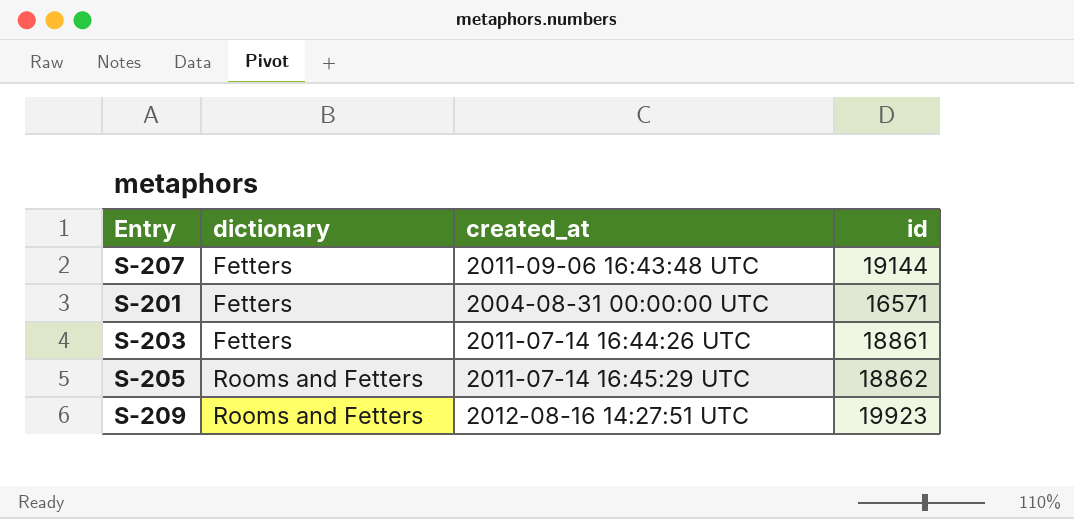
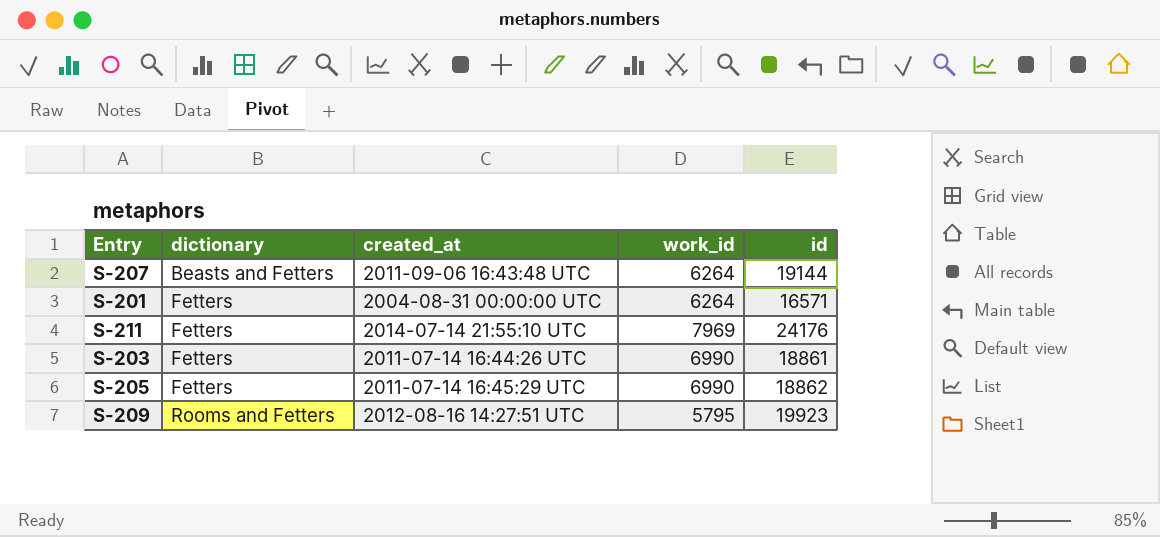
column work_id | position: none -> 4
S-207 | dictionary: Fetters -> Beasts and Fetters
row S-211: none -> Fetters | 2014-07-14 21:55:10 UTC | 7969 | 24176
S-205 | dictionary: Rooms and Fetters -> Fetters

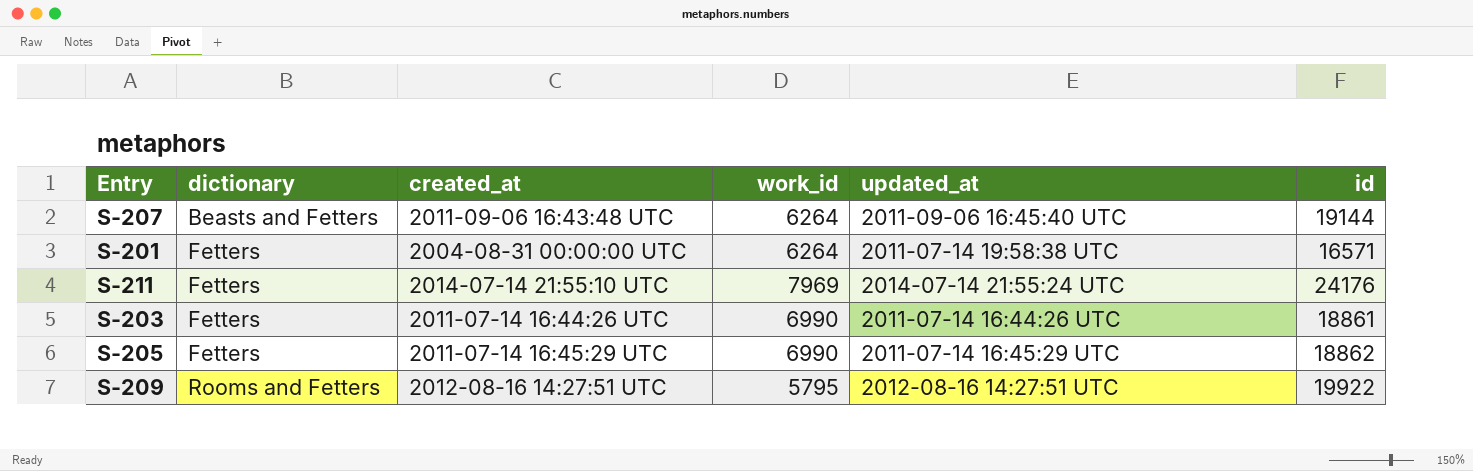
column updated_at | position: none -> 5
S-209 | id: 19923 -> 19922

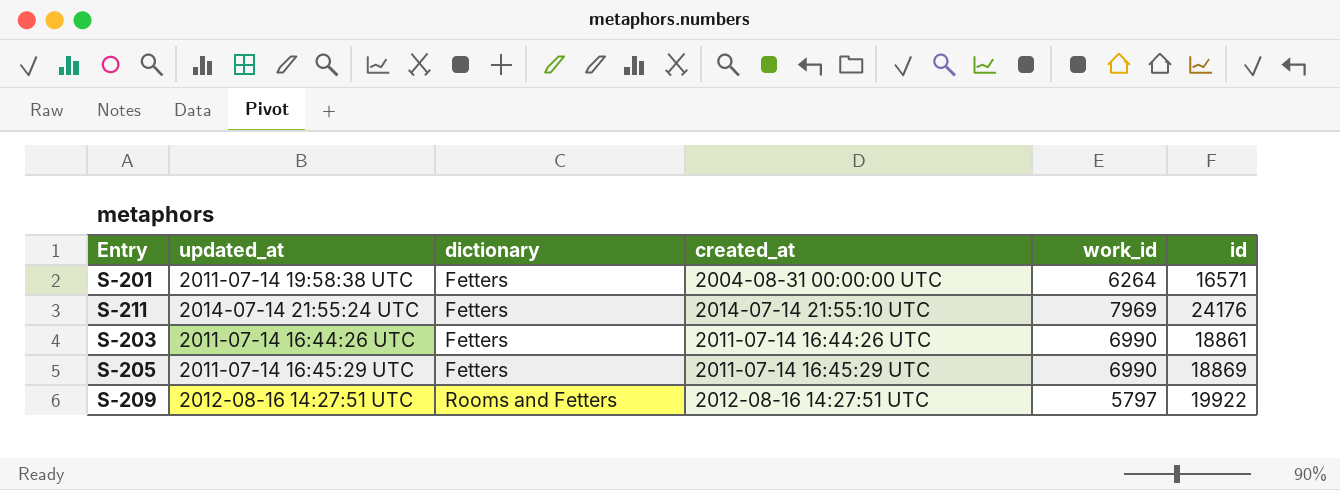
column updated_at | position: 5 -> 2
row S-207: Beasts and Fetters | 2011-09-06 16:43:48 UTC | 6264 | 2011-09-06 16:45:40 UTC | 19144 -> none
S-205 | id: 18862 -> 18869
S-209 | work_id: 5795 -> 5797

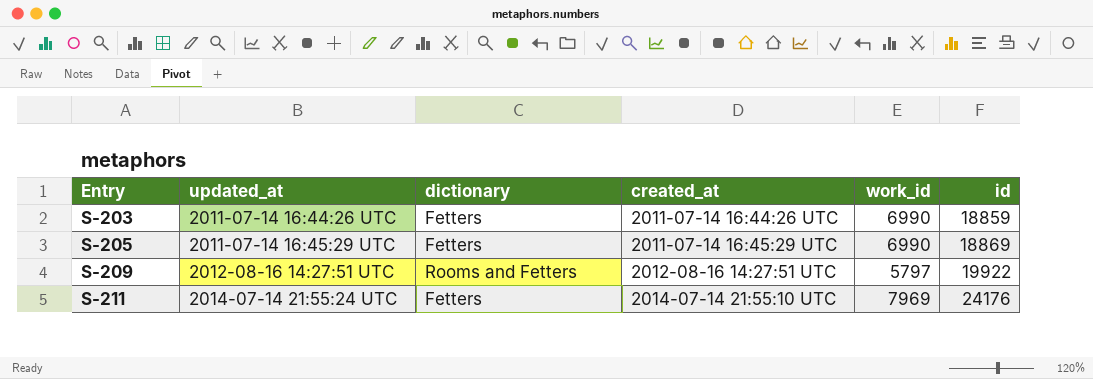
row order: dictionary ascending -> Entry ascending
row S-201: 2011-07-14 19:58:38 UTC | Fetters | 2004-08-31 00:00:00 UTC | 6264 | 16571 -> none
S-203 | id: 18861 -> 18859

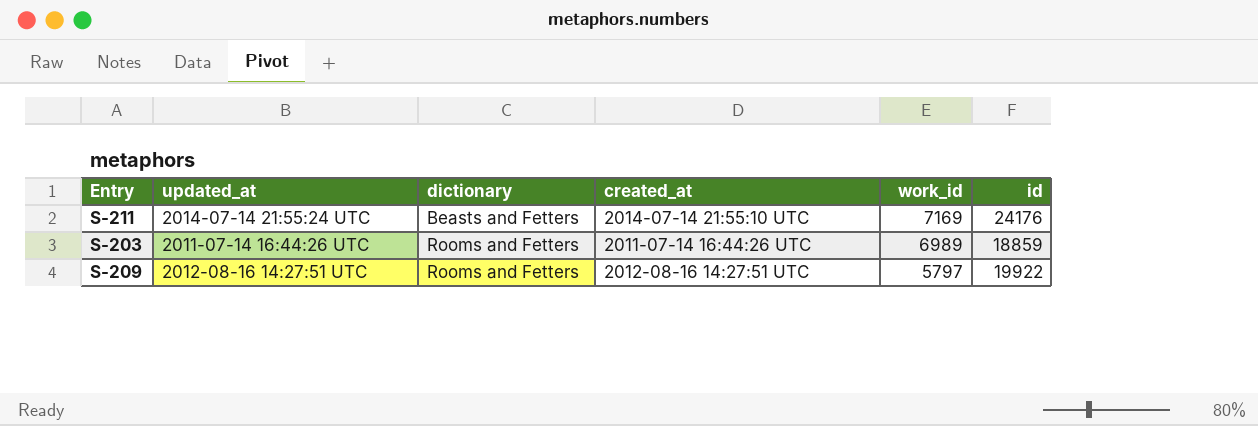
row order: Entry ascending -> dictionary ascending
row S-205: 2011-07-14 16:45:29 UTC | Fetters | 2011-07-14 16:45:29 UTC | 6990 | 18869 -> none
S-211 | dictionary: Fetters -> Beasts and Fetters
S-211 | work_id: 7969 -> 7169
S-203 | dictionary: Fetters -> Rooms and Fetters
S-203 | work_id: 6990 -> 6989

